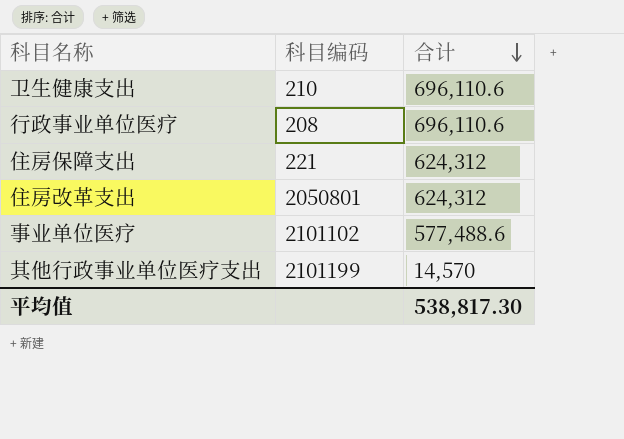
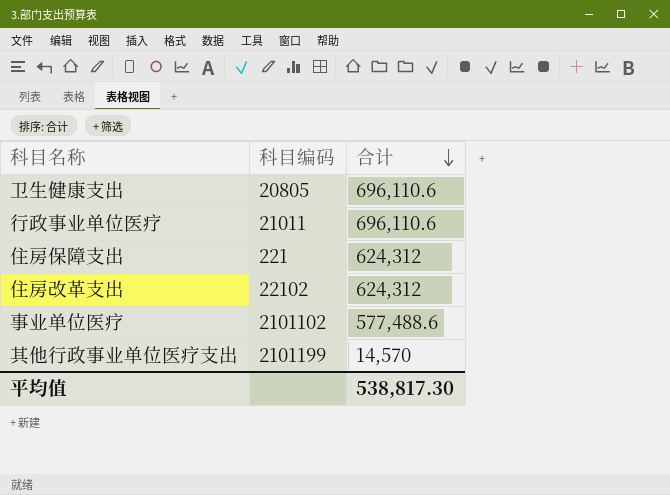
卫生健康支出 | 科目编码: 210 -> 20805
行政事业单位医疗 | 科目编码: 208 -> 21011
住房改革支出 | 科目编码: 2050801 -> 22102

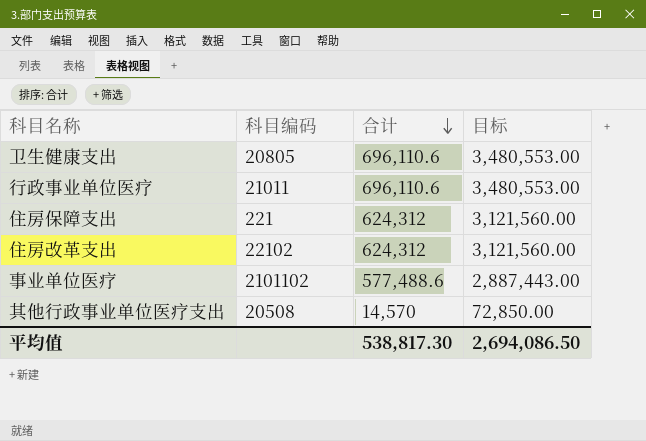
column 目标 | formula: none -> [合计] * 5
其他行政事业单位医疗支出 | 科目编码: 2101199 -> 20508

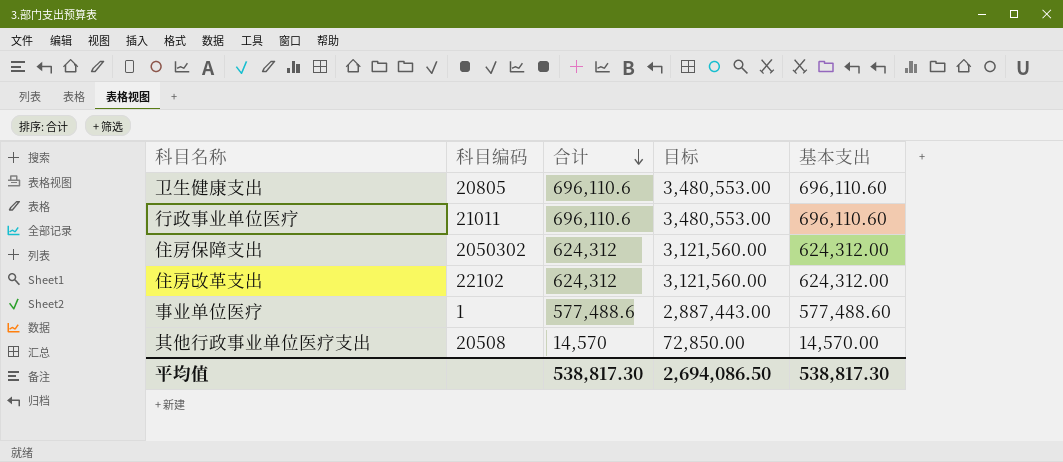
column 基本支出 | position: none -> 5
住房保障支出 | 科目编码: 221 -> 2050302
事业单位医疗 | 科目编码: 2101102 -> 1

